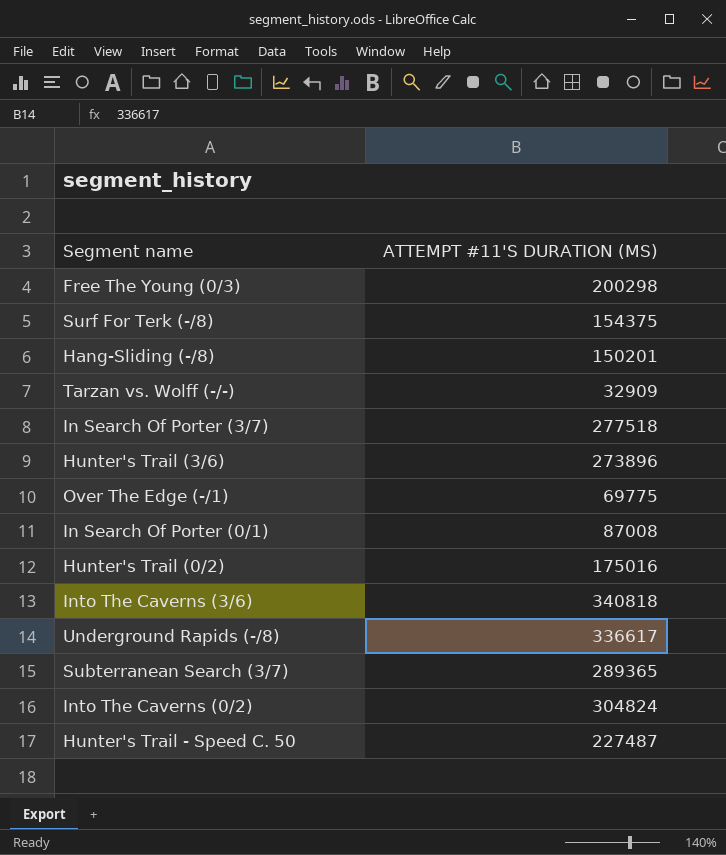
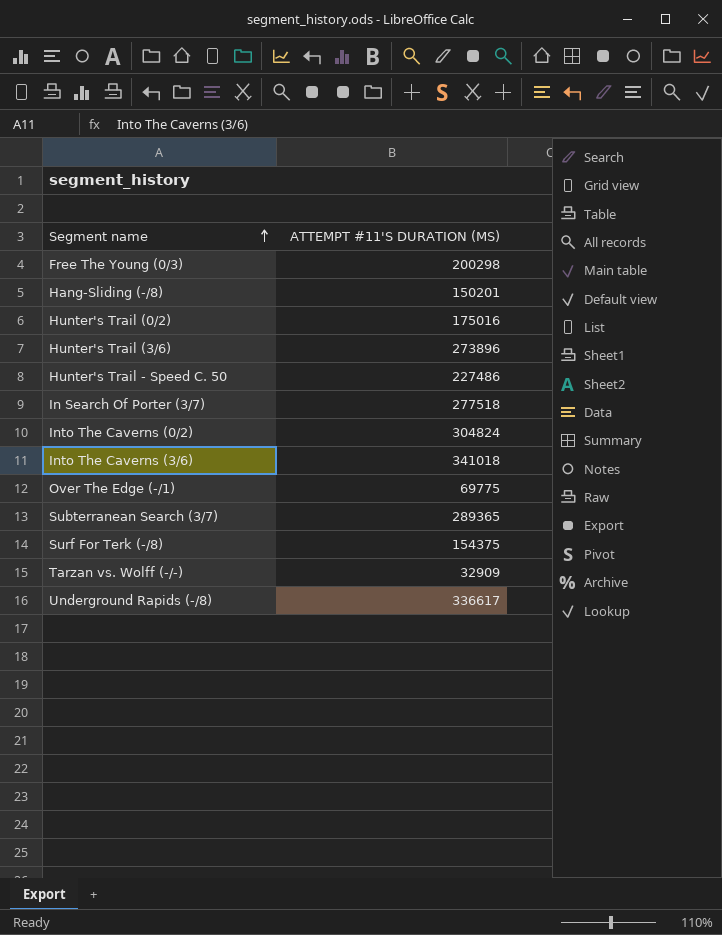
row order: none -> Segment name ascending
row In Search Of Porter (0/1): 87008 -> none
Hunter's Trail - Speed C. 50 | ATTEMPT #11'S DURATION (MS): 227487 -> 227486
Into The Caverns (3/6) | ATTEMPT #11'S DURATION (MS): 340818 -> 341018

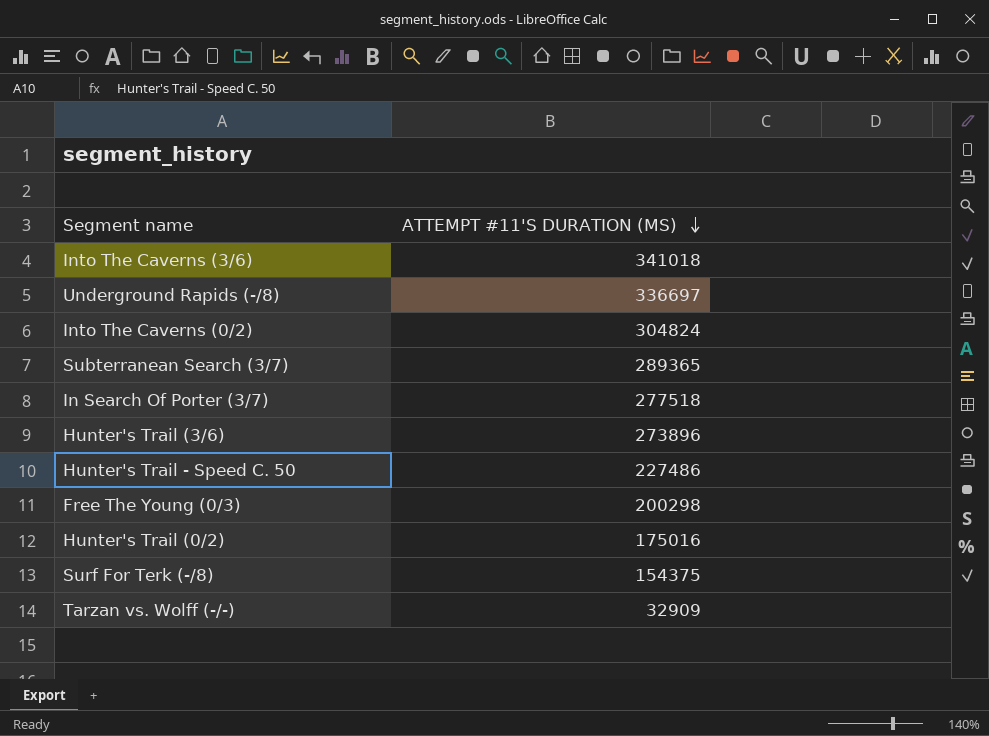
row order: Segment name ascending -> ATTEMPT #11'S DURATION (MS) descending
row Hang-Sliding (-/8): 150201 -> none
row Over The Edge (-/1): 69775 -> none
Underground Rapids (-/8) | ATTEMPT #11'S DURATION (MS): 336617 -> 336697

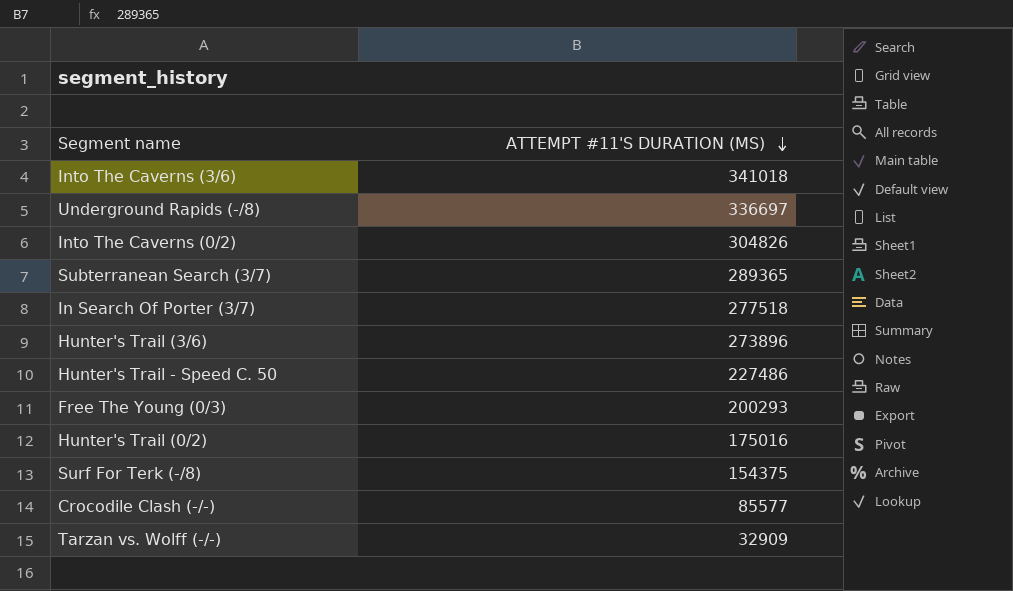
Into The Caverns (0/2) | ATTEMPT #11'S DURATION (MS): 304824 -> 304826
Free The Young (0/3) | ATTEMPT #11'S DURATION (MS): 200298 -> 200293
row Crocodile Clash (-/-): none -> 85577

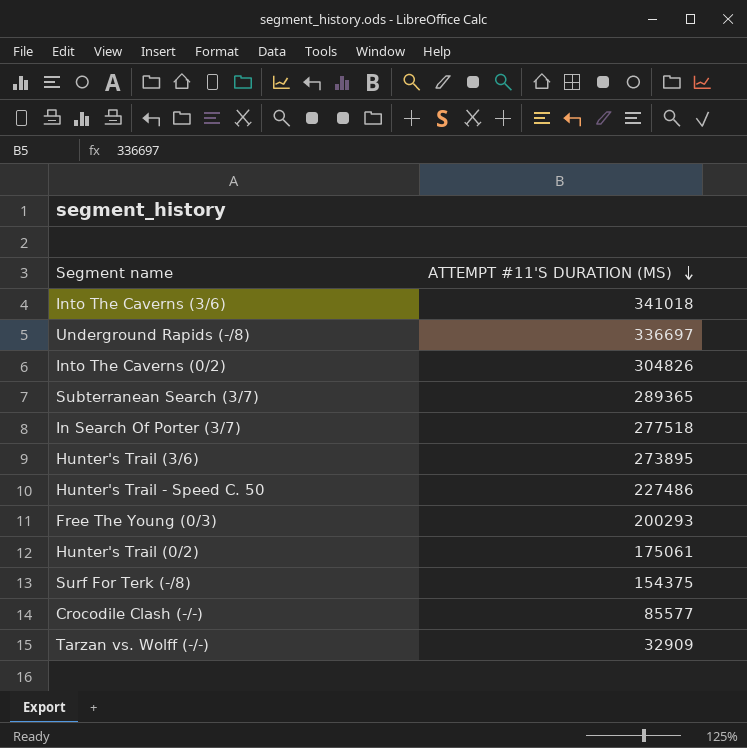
Hunter's Trail (3/6) | ATTEMPT #11'S DURATION (MS): 273896 -> 273895
Hunter's Trail (0/2) | ATTEMPT #11'S DURATION (MS): 175016 -> 175061

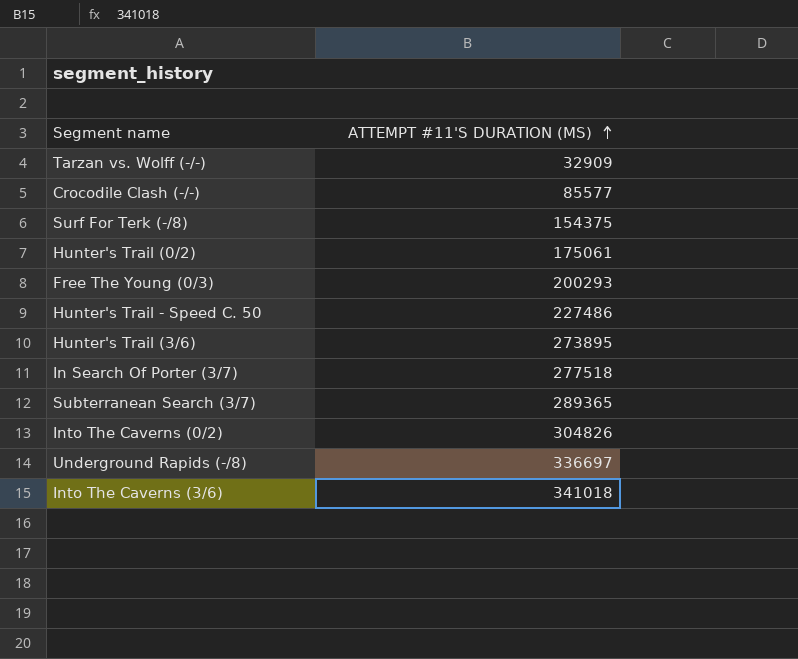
row order: ATTEMPT #11'S DURATION (MS) descending -> ATTEMPT #11'S DURATION (MS) ascending

